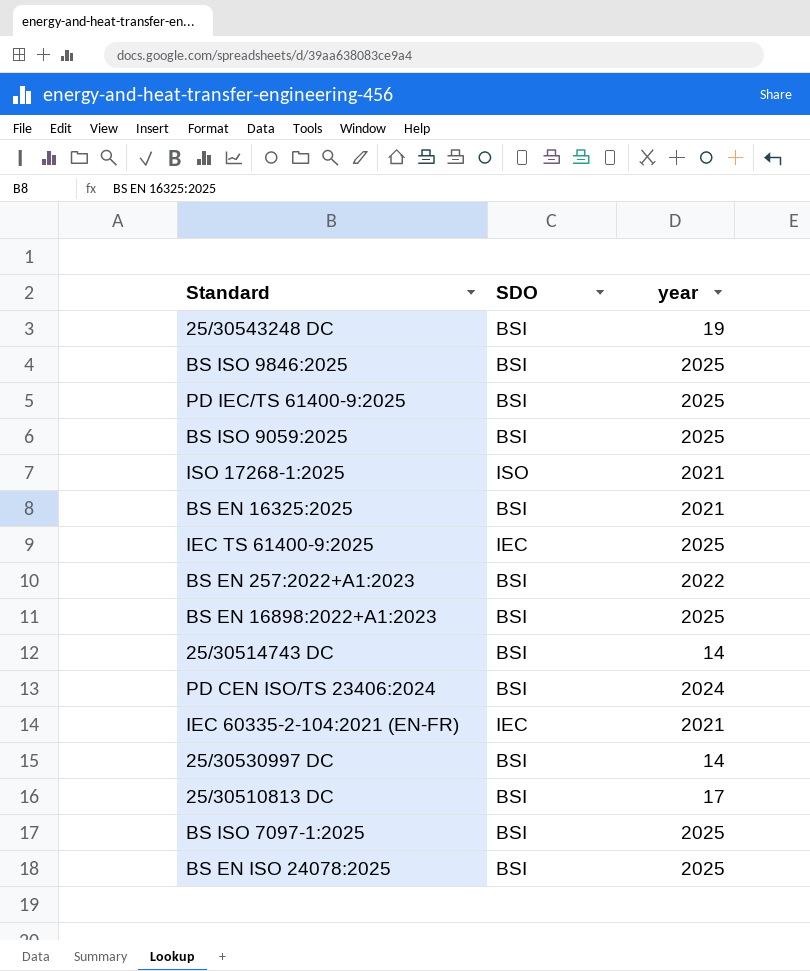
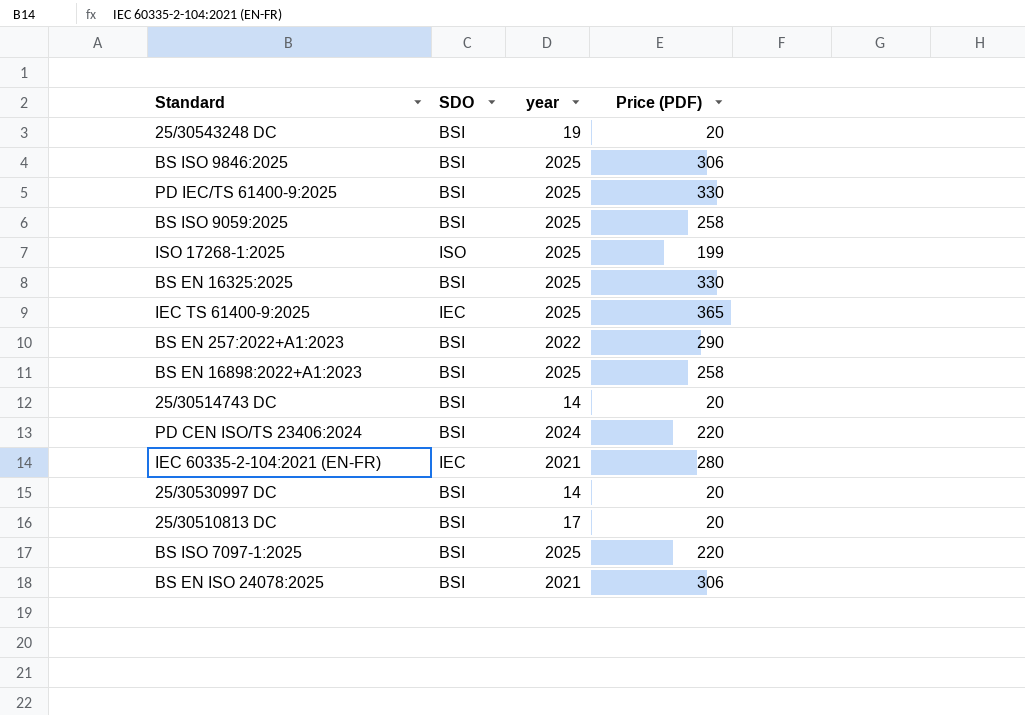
column Price (PDF) | position: none -> 4
ISO 17268-1:2025 | year: 2021 -> 2025
BS EN 16325:2025 | year: 2021 -> 2025
BS EN ISO 24078:2025 | year: 2025 -> 2021

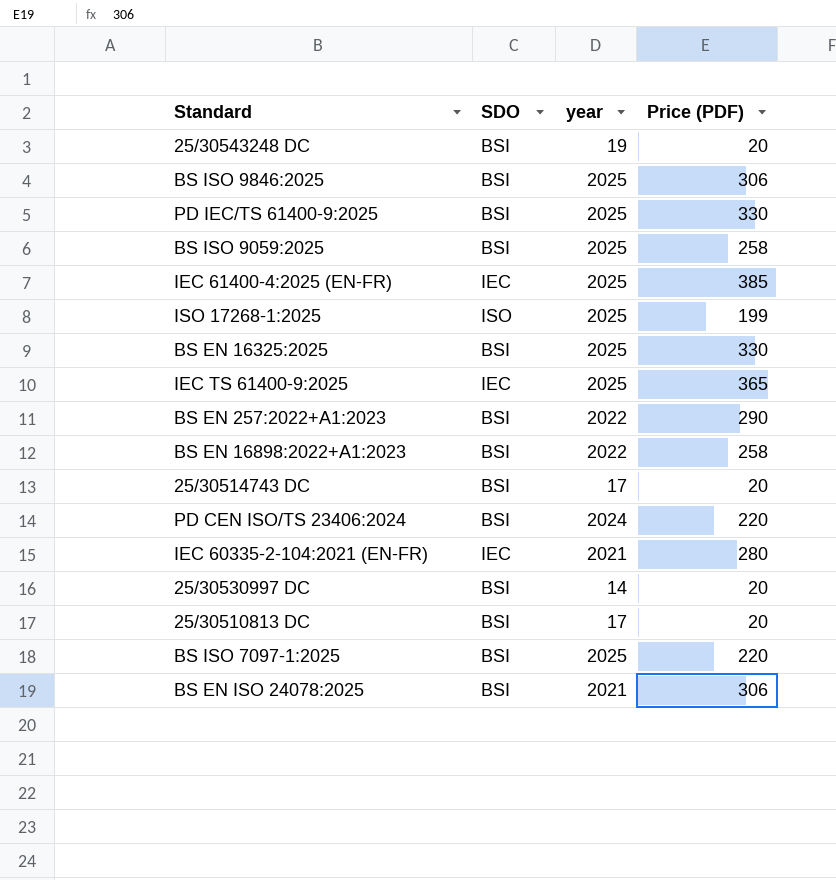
row IEC 61400-4:2025 (EN-FR): none -> IEC | 2025 | 385
BS EN 16898:2022+A1:2023 | year: 2025 -> 2022
25/30514743 DC | year: 14 -> 17

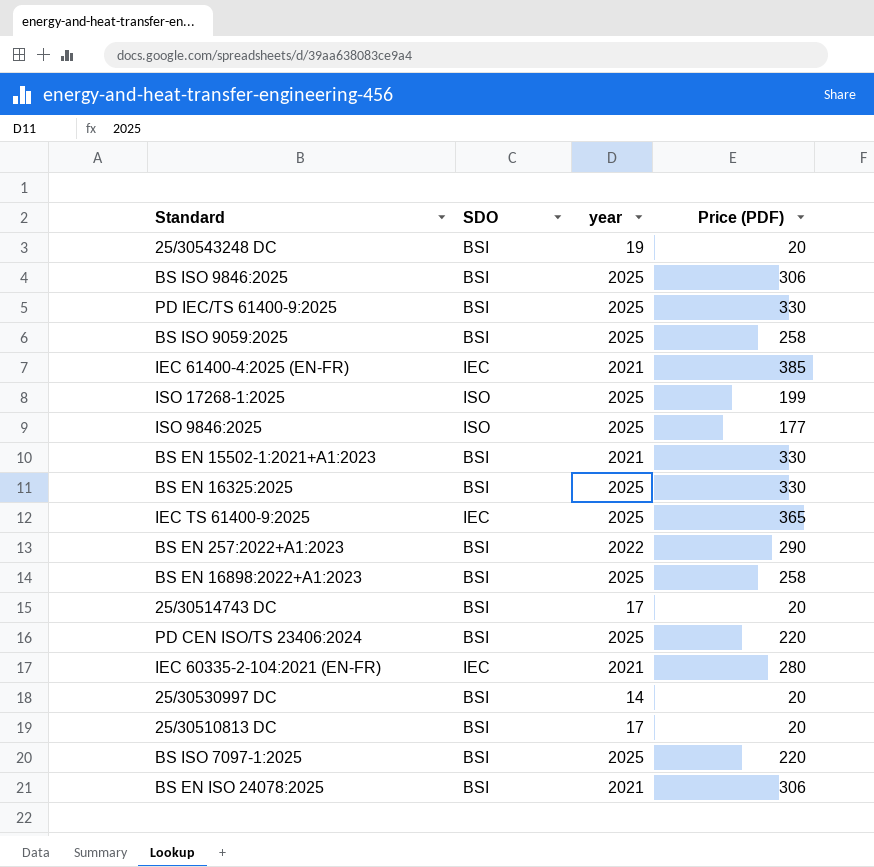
IEC 61400-4:2025 (EN-FR) | year: 2025 -> 2021
row ISO 9846:2025: none -> ISO | 2025 | 177
row BS EN 15502-1:2021+A1:2023: none -> BSI | 2021 | 330
BS EN 16898:2022+A1:2023 | year: 2022 -> 2025
PD CEN ISO/TS 23406:2024 | year: 2024 -> 2025

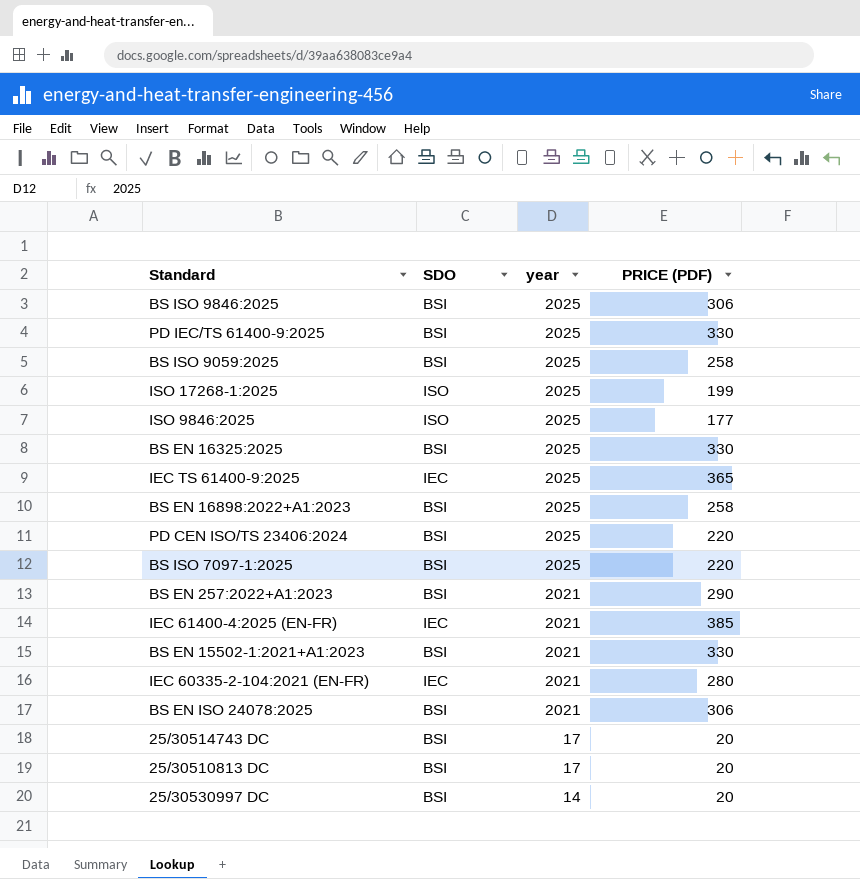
row order: none -> year descending
column name: Price (PDF) -> PRICE (PDF)
row 25/30543248 DC: BSI | 19 | 20 -> none
BS EN 257:2022+A1:2023 | year: 2022 -> 2021

